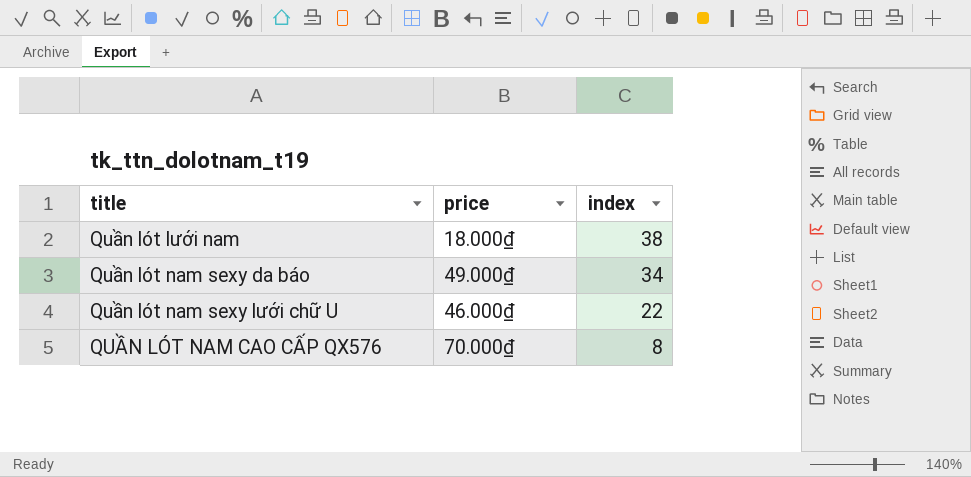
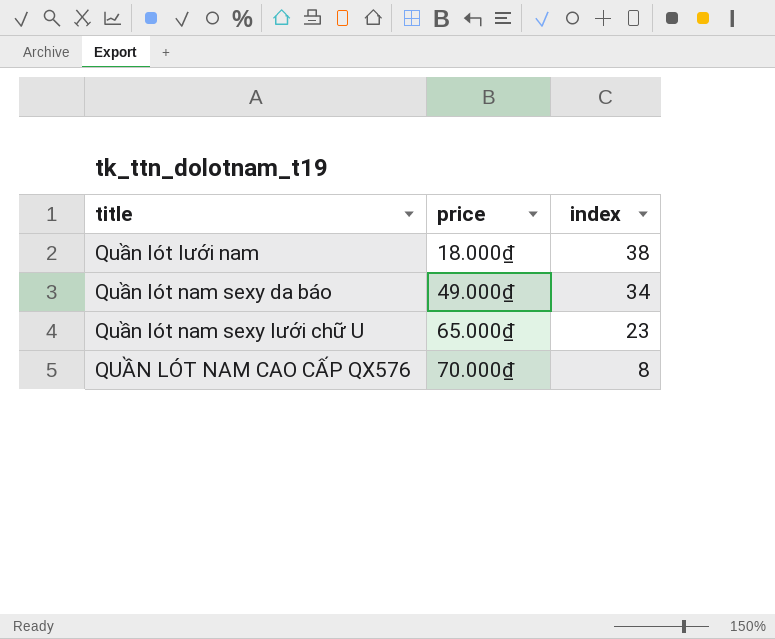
Quần lót nam sexy lưới chữ U | price: 46.000₫ -> 65.000₫
Quần lót nam sexy lưới chữ U | index: 22 -> 23

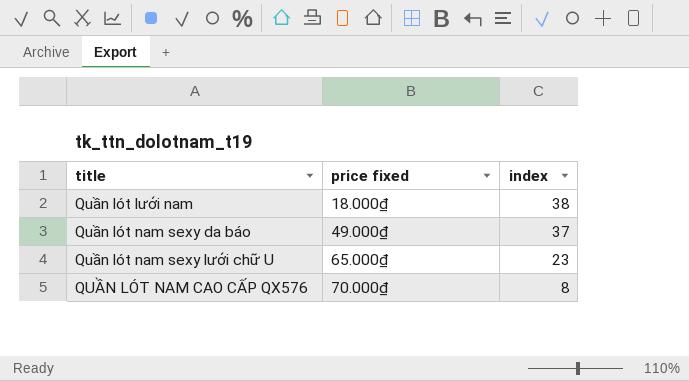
column name: price -> price fixed
Quần lót nam sexy da báo | index: 34 -> 37

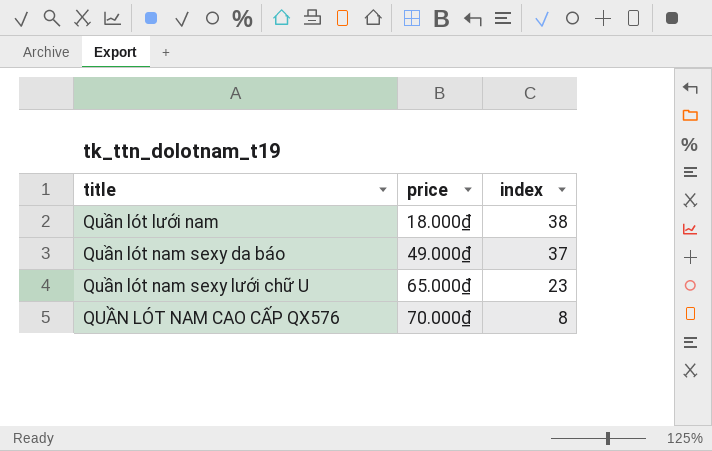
column name: price fixed -> price

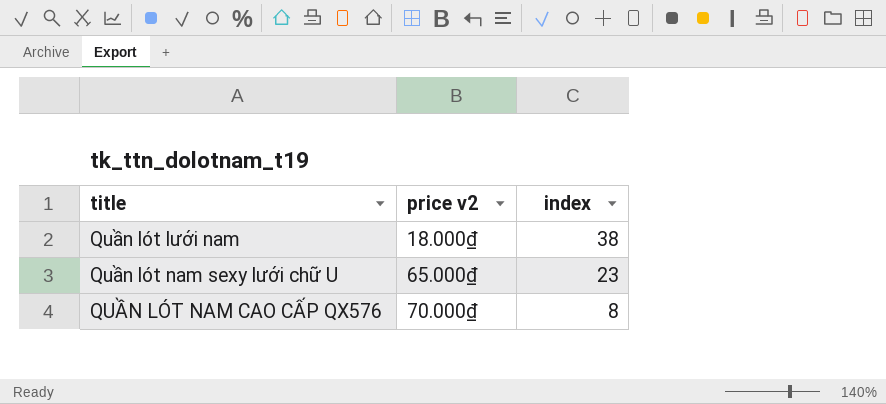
column name: price -> price v2
row Quần lót nam sexy da báo: 49.000₫ | 37 -> none

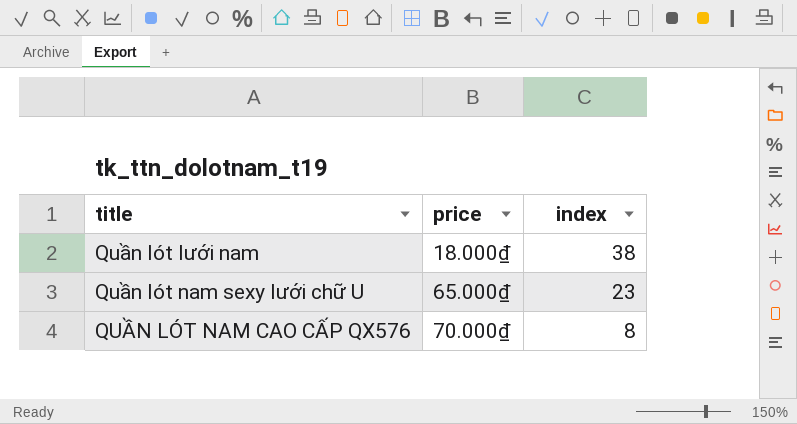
column name: price v2 -> price

